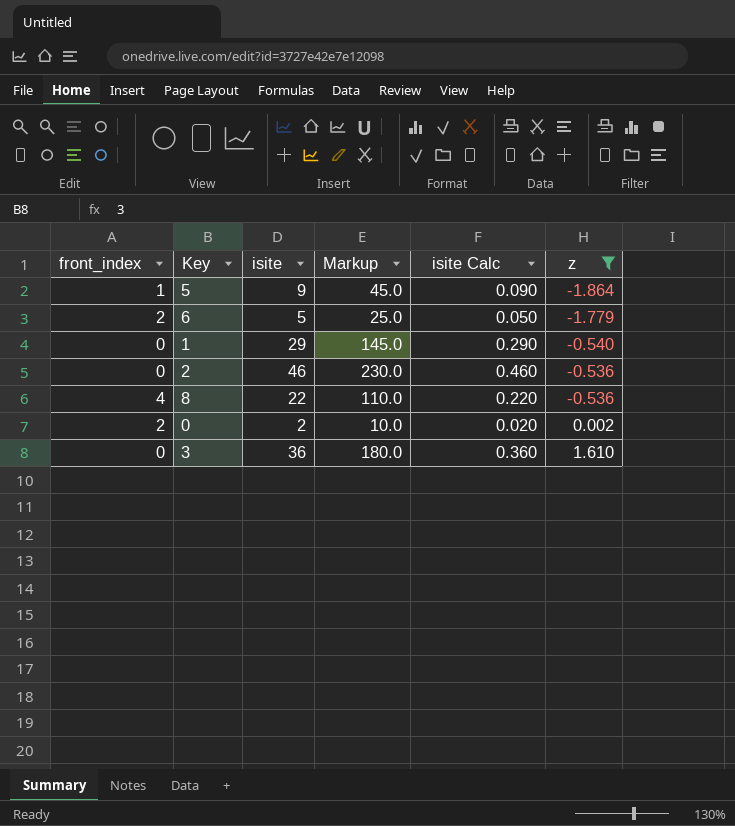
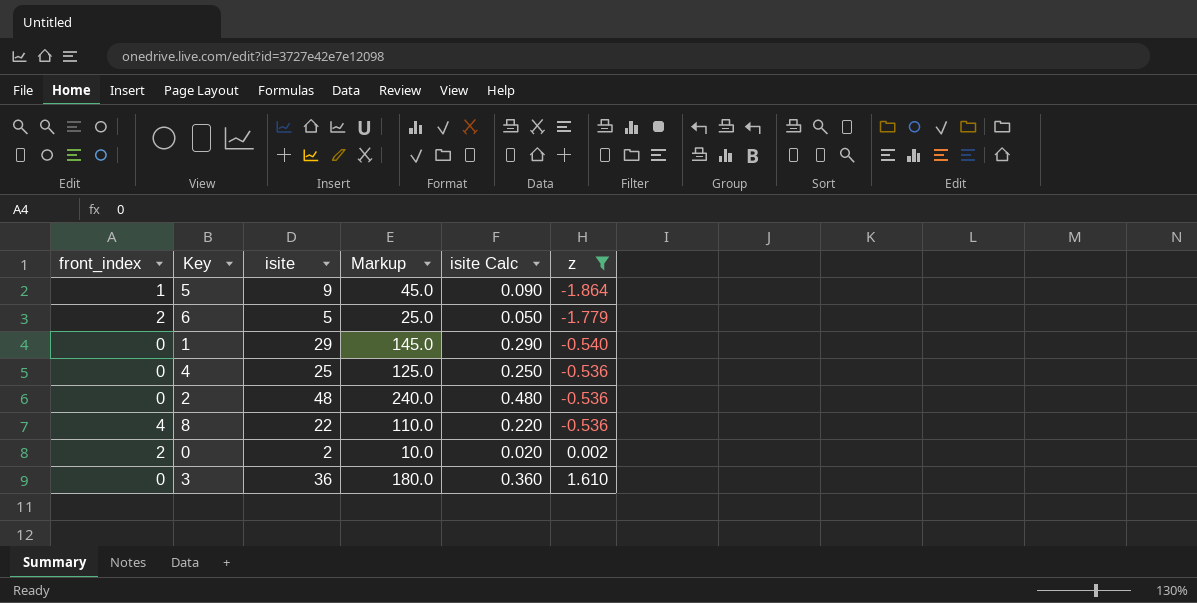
row 4: none -> 0 | 25 | 125.0 | 0.250 | -0.536
2 | isite: 46 -> 48
2 | Markup: 230.0 -> 240.0
2 | isite Calc: 0.460 -> 0.480

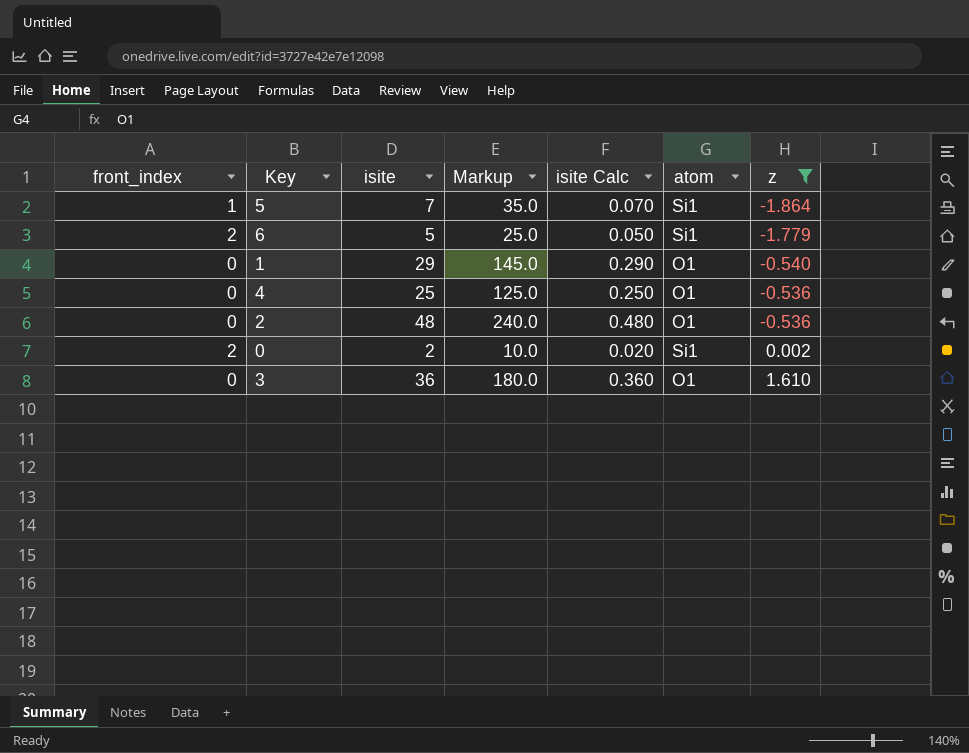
column atom | position: none -> 6
row 8: 4 | 22 | 110.0 | 0.220 | -0.536 -> none
5 | isite: 9 -> 7
5 | Markup: 45.0 -> 35.0
5 | isite Calc: 0.090 -> 0.070

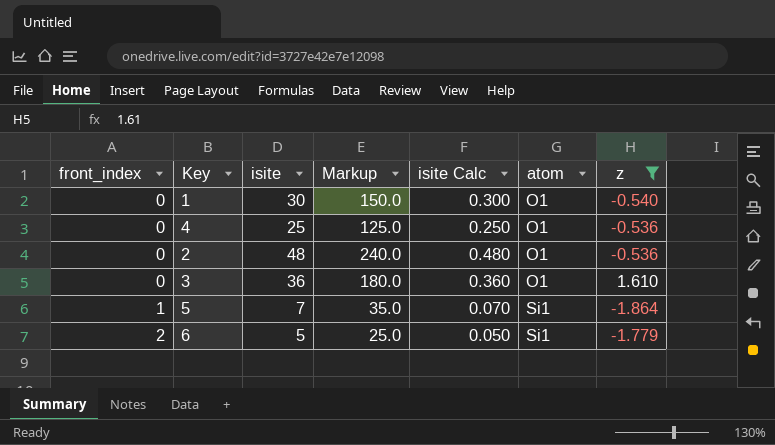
row order: z ascending -> front_index ascending
row 0: 2 | 2 | 10.0 | 0.020 | Si1 | 0.002 -> none
1 | isite: 29 -> 30
1 | Markup: 145.0 -> 150.0
1 | isite Calc: 0.290 -> 0.300

